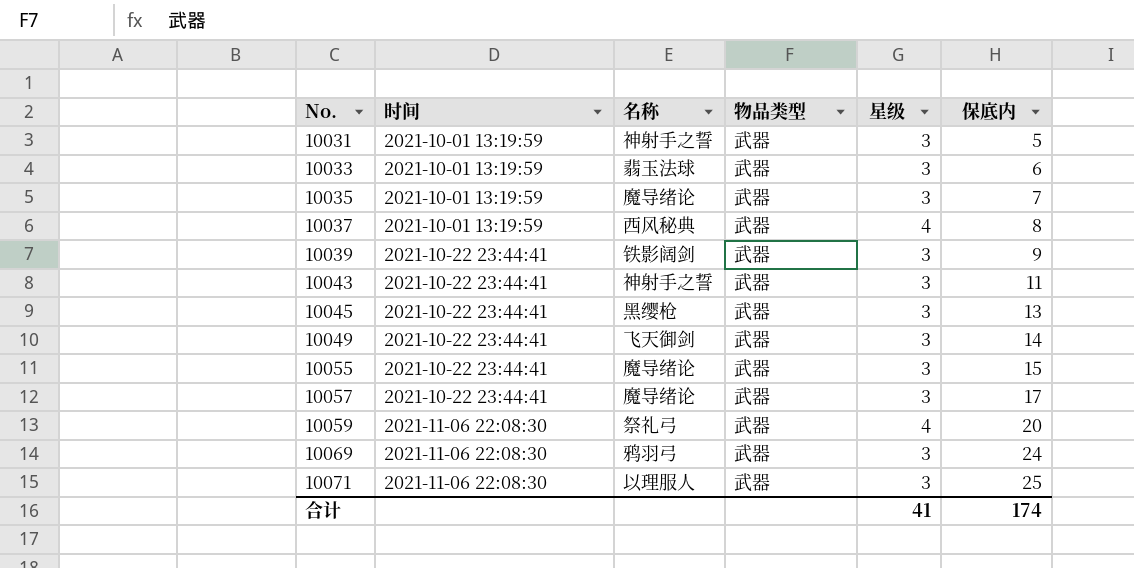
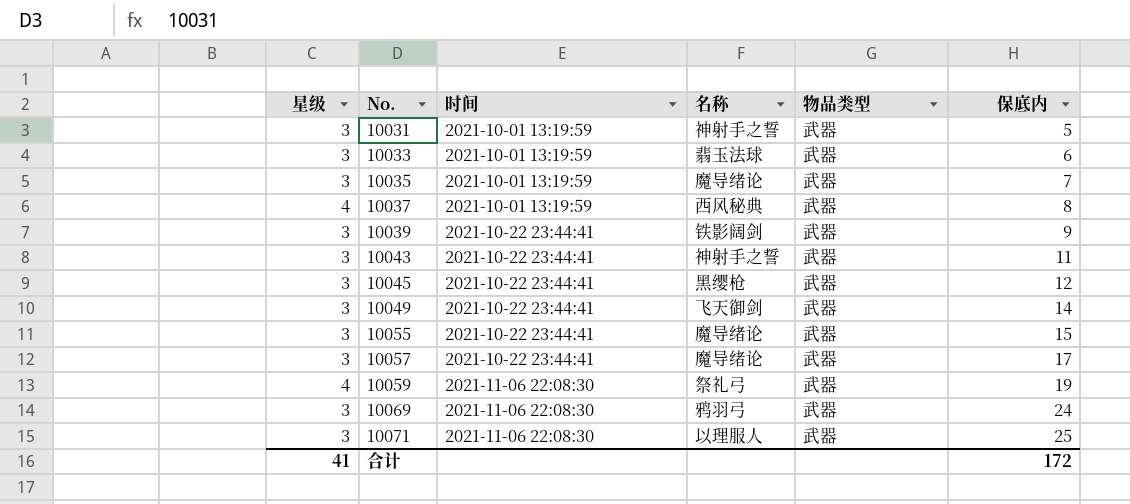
column 星级 | position: 5 -> 1
10045 | 保底内: 13 -> 12
10059 | 保底内: 20 -> 19
合计 | 保底内: 174 -> 172

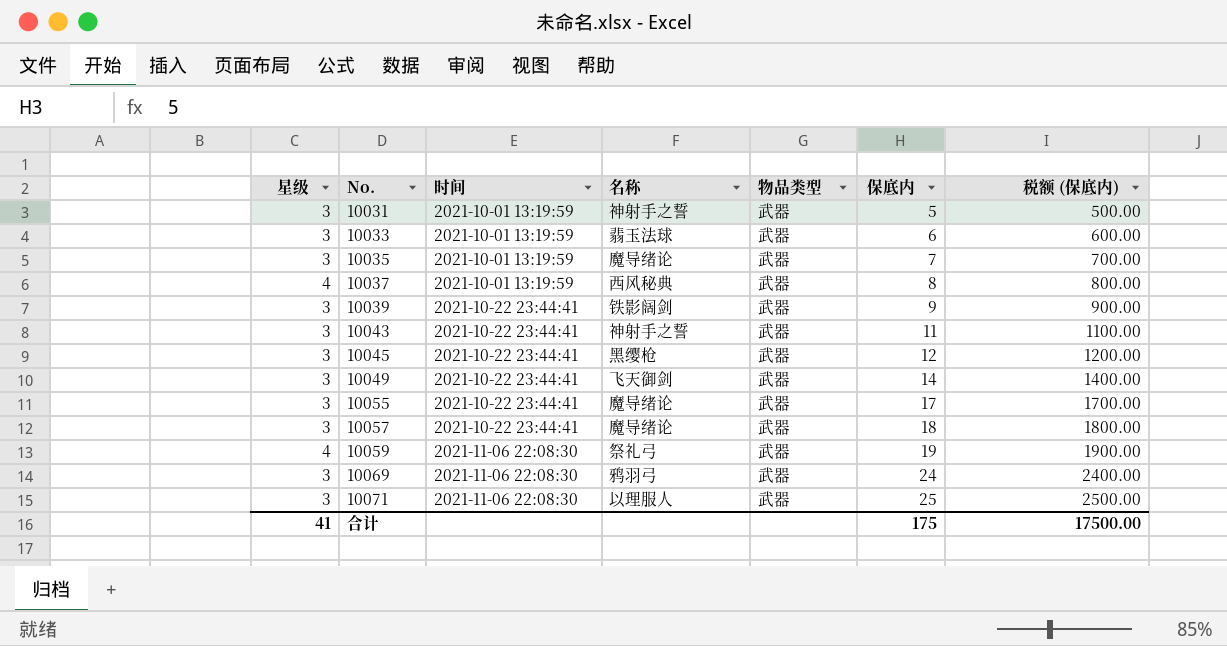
column 税额 (保底内) | formula: none -> [保底内] * 100
10055 | 保底内: 15 -> 17
10057 | 保底内: 17 -> 18
合计 | 保底内: 172 -> 175

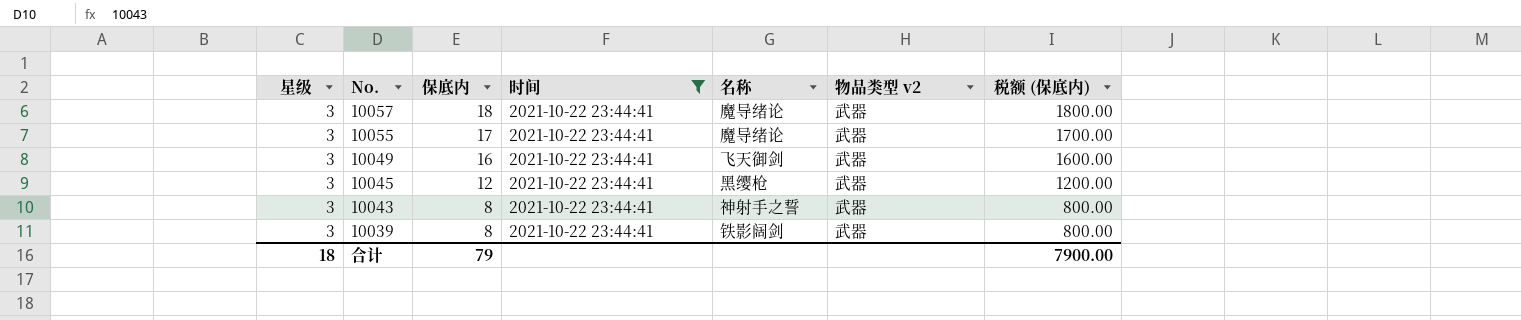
filter: none -> 时间 = 2021-10-22 23:44:41
row order: No. ascending -> No. descending
column 保底内 | position: 6 -> 3
column name: 物品类型 -> 物品类型 v2
10049 | 保底内: 14 -> 16
10049 | 税额 (保底内): 1400.00 -> 1600.00
10043 | 保底内: 11 -> 8
10043 | 税额 (保底内): 1100.00 -> 800.00
10039 | 保底内: 9 -> 8
10039 | 税额 (保底内): 900.00 -> 800.00
合计 | 星级: 41 -> 18
合计 | 保底内: 175 -> 79
合计 | 税额 (保底内): 17500.00 -> 7900.00

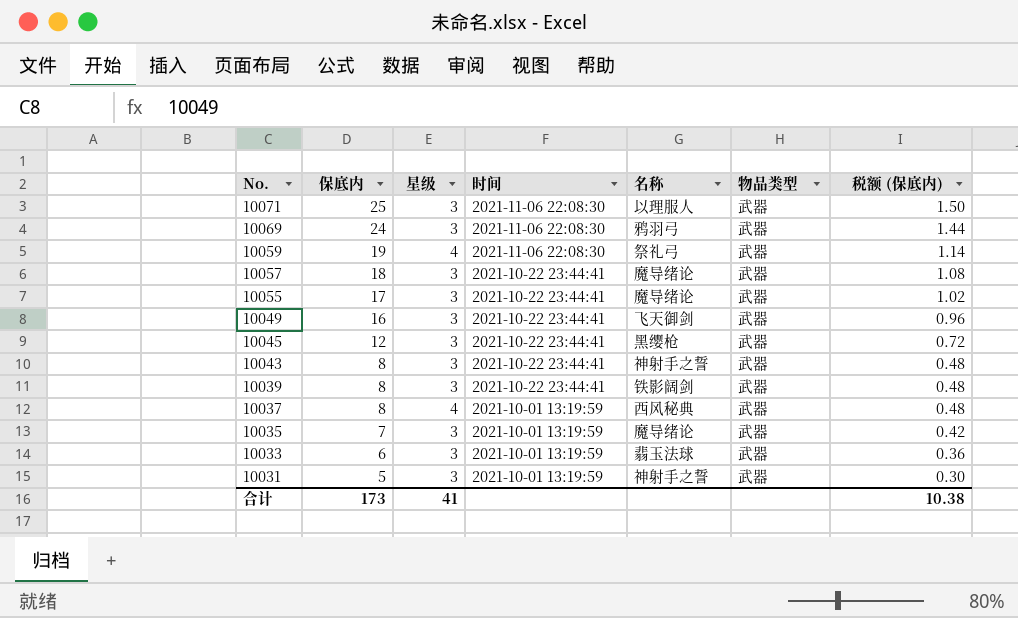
filter: 时间 = 2021-10-22 23:44:41 -> none
column 星级 | position: 1 -> 3
column name: 物品类型 v2 -> 物品类型
column 税额 (保底内) | formula: [保底内] * 100 -> [保底内] * 0.06
合计 | 保底内: 79 -> 173
合计 | 星级: 18 -> 41
合计 | 税额 (保底内): 7900.00 -> 10.38

